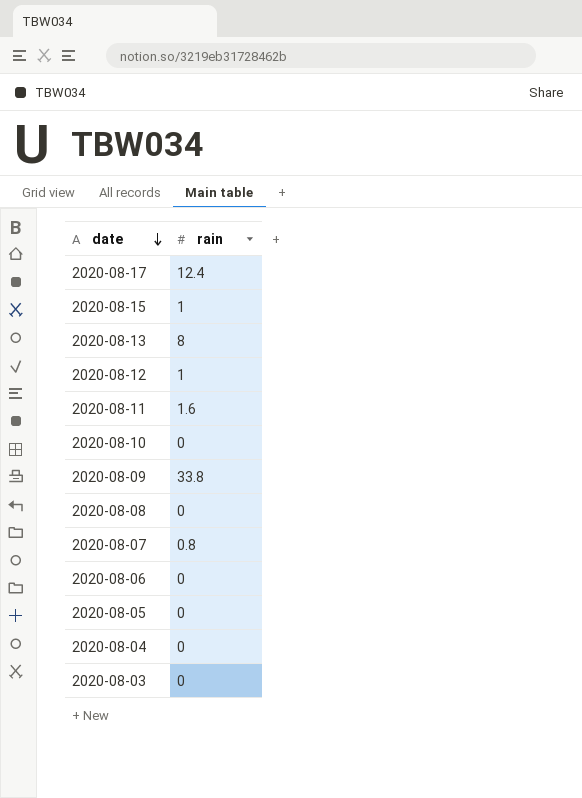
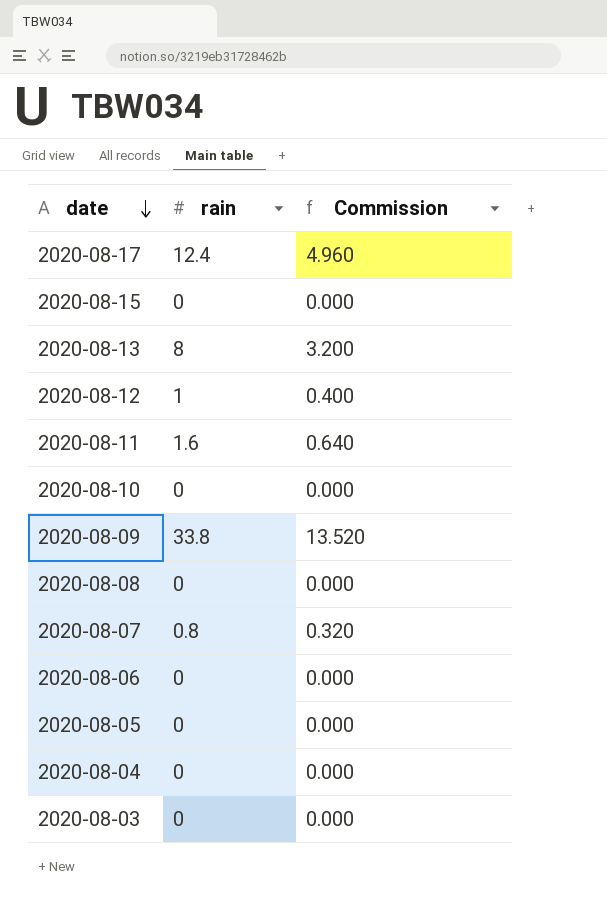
column Commission | formula: none -> [rain] * 0.4
2020-08-15 | rain: 1 -> 0

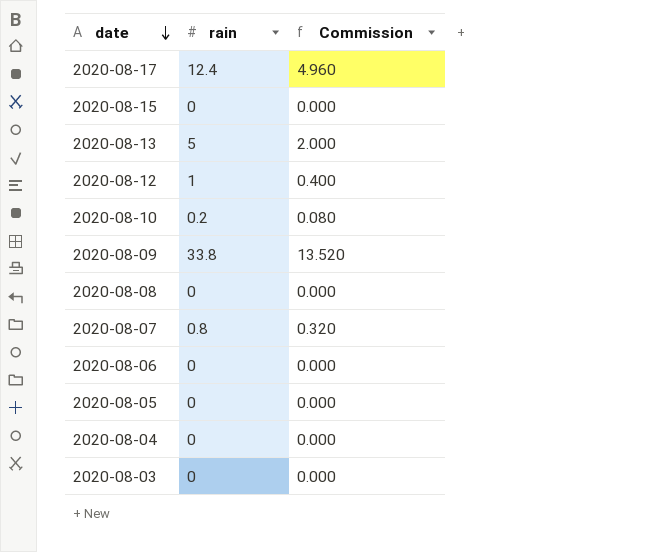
row 2020-08-11: 1.6 | 0.640 -> none
2020-08-13 | rain: 8 -> 5
2020-08-13 | Commission: 3.200 -> 2.000
2020-08-10 | rain: 0 -> 0.2
2020-08-10 | Commission: 0.000 -> 0.080

